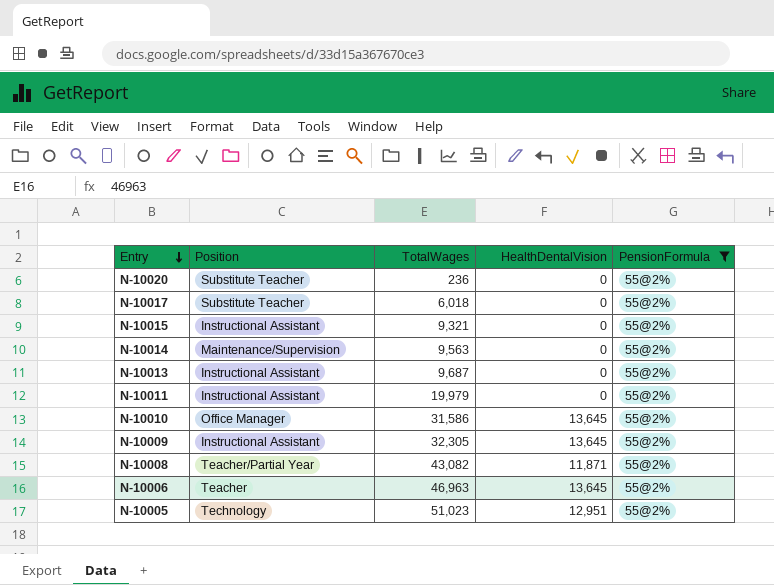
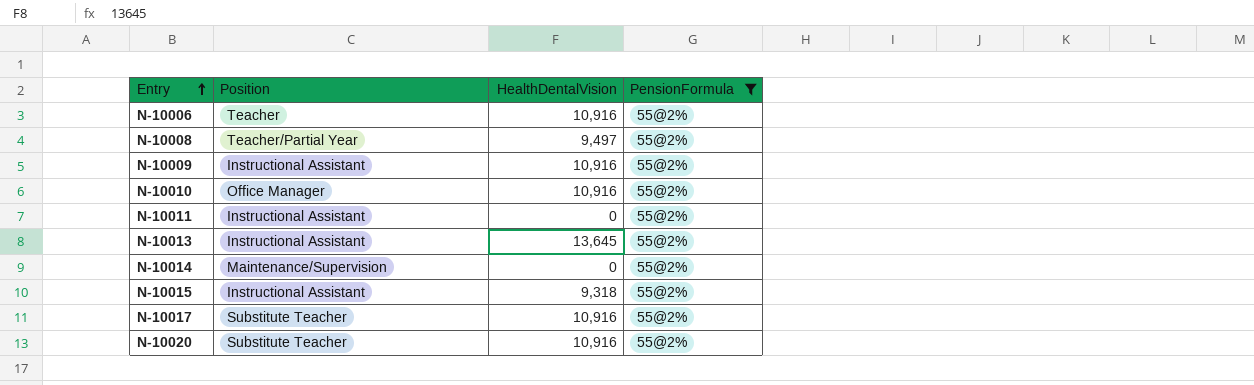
row order: Entry descending -> Entry ascending
column TotalWages | position: 3 -> none
row N-10005: Technology | 51,023 | 12,951 | 55@2% -> none
N-10006 | HealthDentalVision: 13,645 -> 10,916
N-10008 | HealthDentalVision: 11,871 -> 9,497
N-10009 | HealthDentalVision: 13,645 -> 10,916
N-10010 | HealthDentalVision: 13,645 -> 10,916
N-10013 | HealthDentalVision: 0 -> 13,645
N-10015 | HealthDentalVision: 0 -> 9,318
N-10017 | HealthDentalVision: 0 -> 10,916
N-10020 | HealthDentalVision: 0 -> 10,916

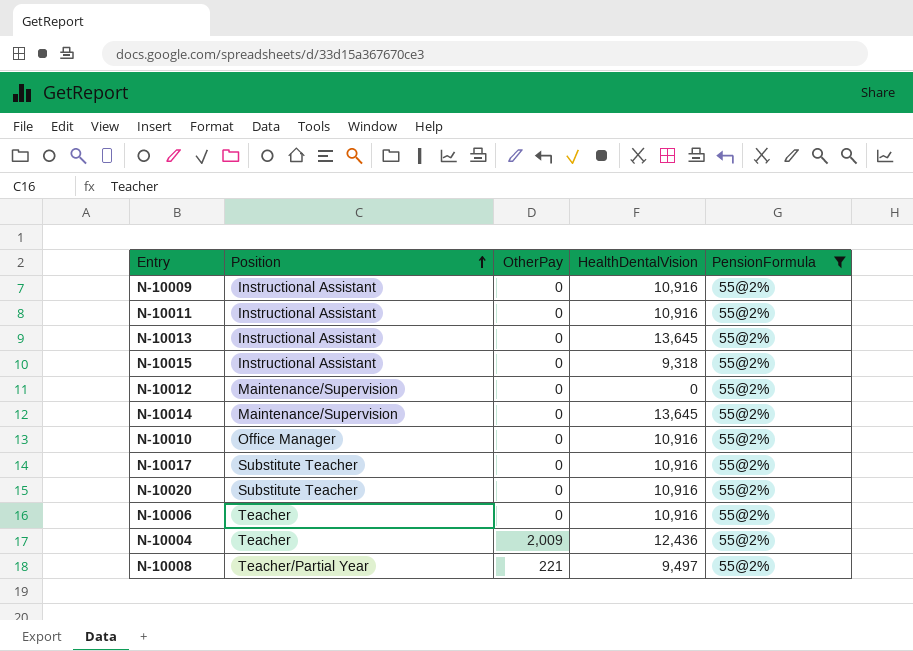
row order: Entry ascending -> Position ascending
column OtherPay | position: none -> 3
N-10011 | HealthDentalVision: 0 -> 10,916
row N-10012: none -> Maintenance/Supervision | 0 | 0 | 55@2%
N-10014 | HealthDentalVision: 0 -> 13,645
row N-10004: none -> Teacher | 2,009 | 12,436 | 55@2%

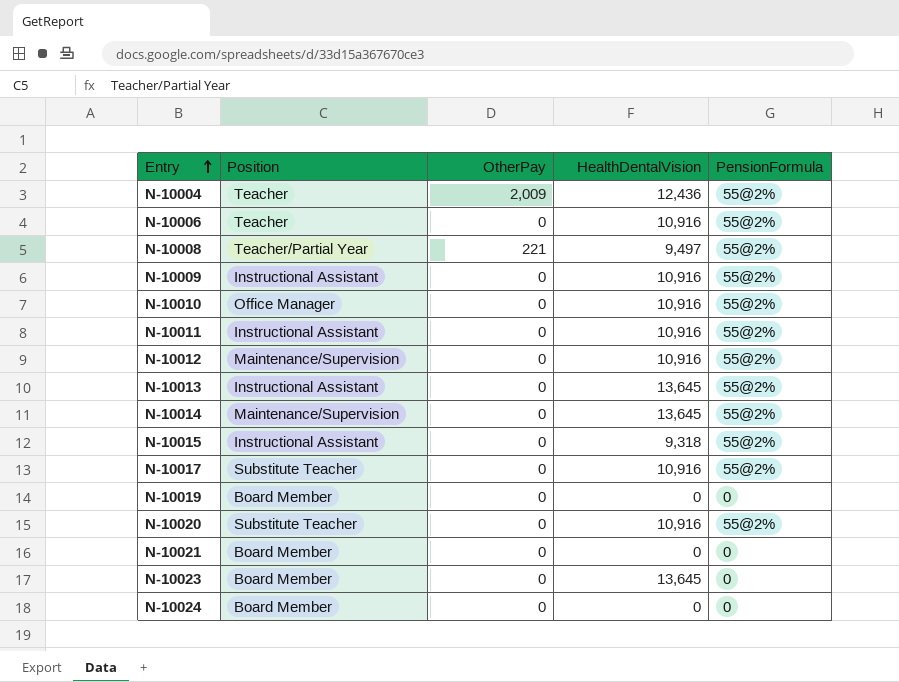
filter: PensionFormula = 55@2% -> none
row order: Position ascending -> Entry ascending
N-10012 | HealthDentalVision: 0 -> 10,916

